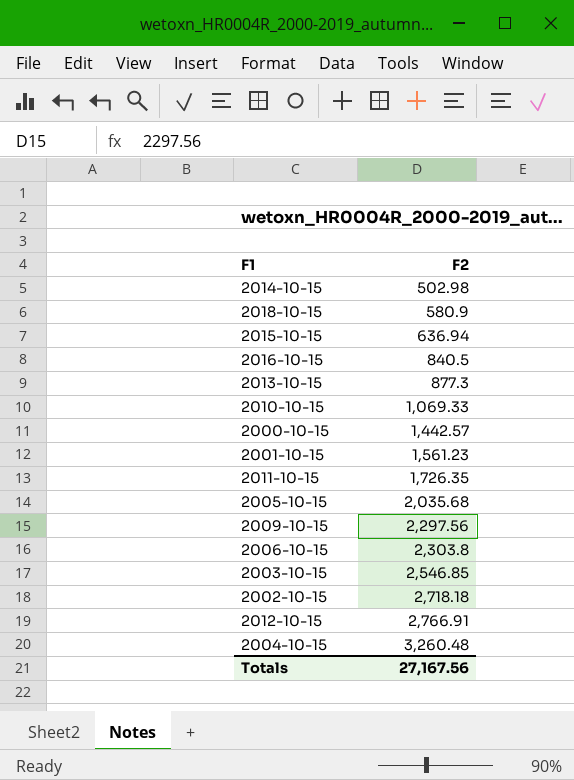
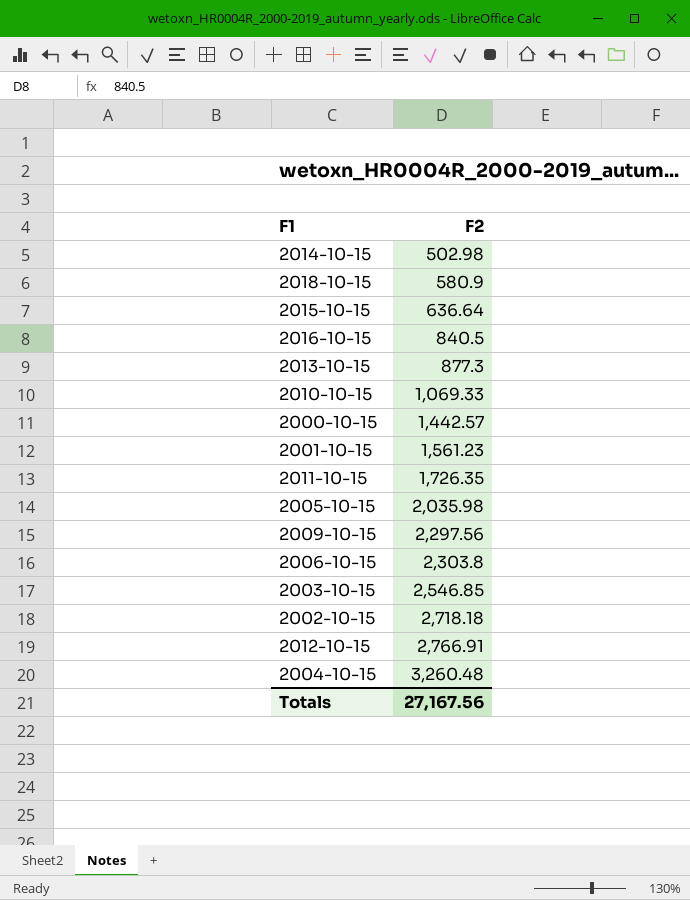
2015-10-15 | F2: 636.94 -> 636.64
2005-10-15 | F2: 2,035.68 -> 2,035.98

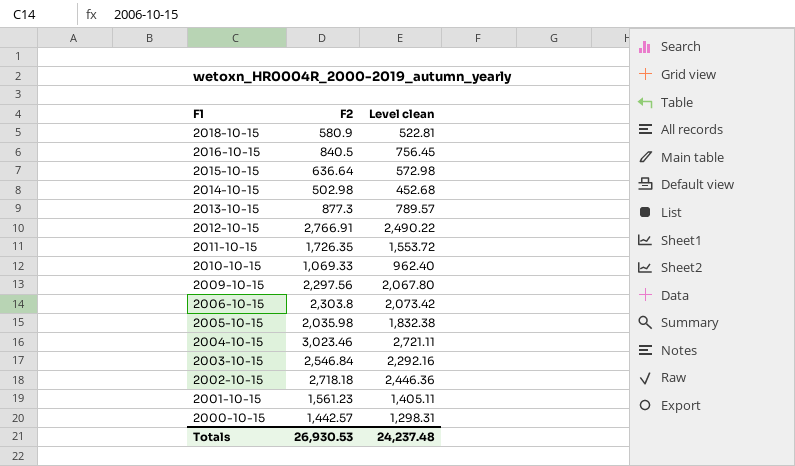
row order: F2 ascending -> F1 descending
column Level clean | formula: none -> [F2] * 0.9
2004-10-15 | F2: 3,260.48 -> 3,023.46
2003-10-15 | F2: 2,546.85 -> 2,546.84
Totals | F2: 27,167.56 -> 26,930.53

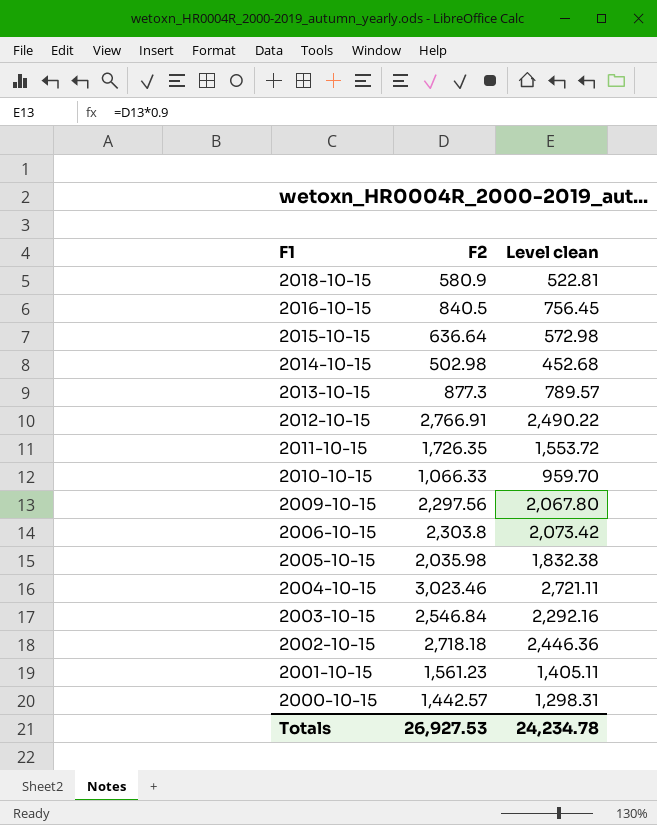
2010-10-15 | F2: 1,069.33 -> 1,066.33
2010-10-15 | Level clean: 962.40 -> 959.70
Totals | F2: 26,930.53 -> 26,927.53
Totals | Level clean: 24,237.48 -> 24,234.78

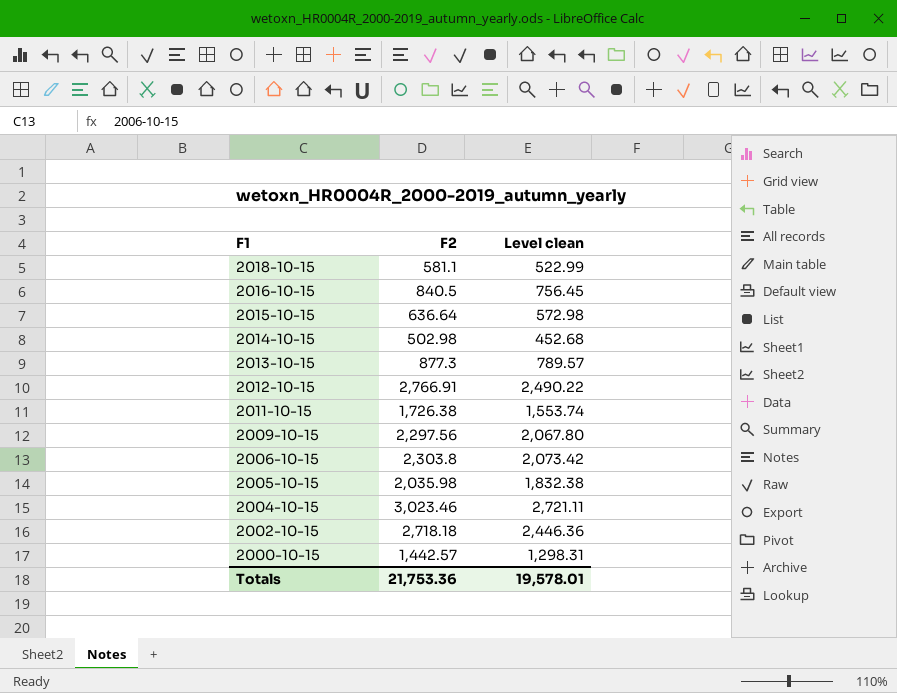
row 2010-10-15: 1,066.33 | 959.70 -> none
row 2003-10-15: 2,546.84 | 2,292.16 -> none
row 2001-10-15: 1,561.23 | 1,405.11 -> none
2018-10-15 | F2: 580.9 -> 581.1
2018-10-15 | Level clean: 522.81 -> 522.99
2011-10-15 | F2: 1,726.35 -> 1,726.38
2011-10-15 | Level clean: 1,553.72 -> 1,553.74
Totals | F2: 26,927.53 -> 21,753.36
Totals | Level clean: 24,234.78 -> 19,578.01

